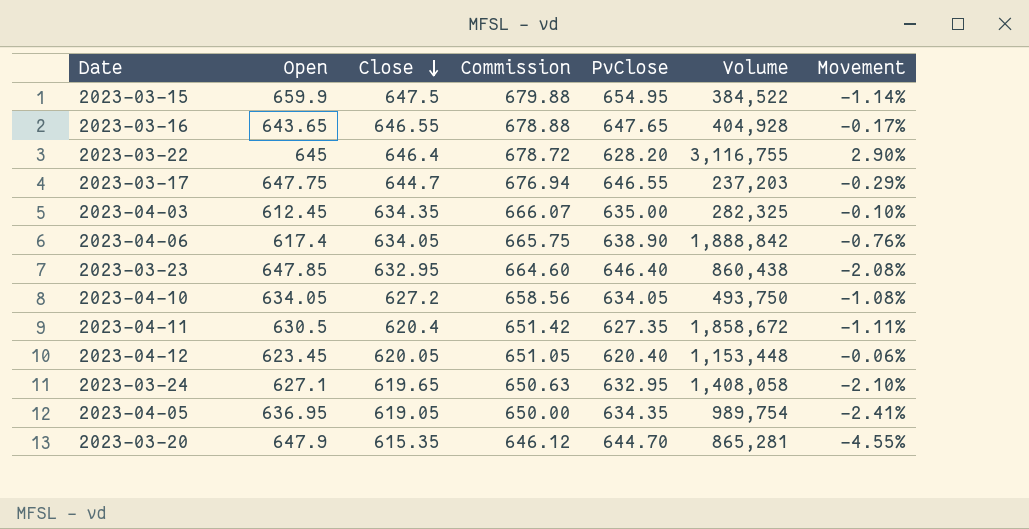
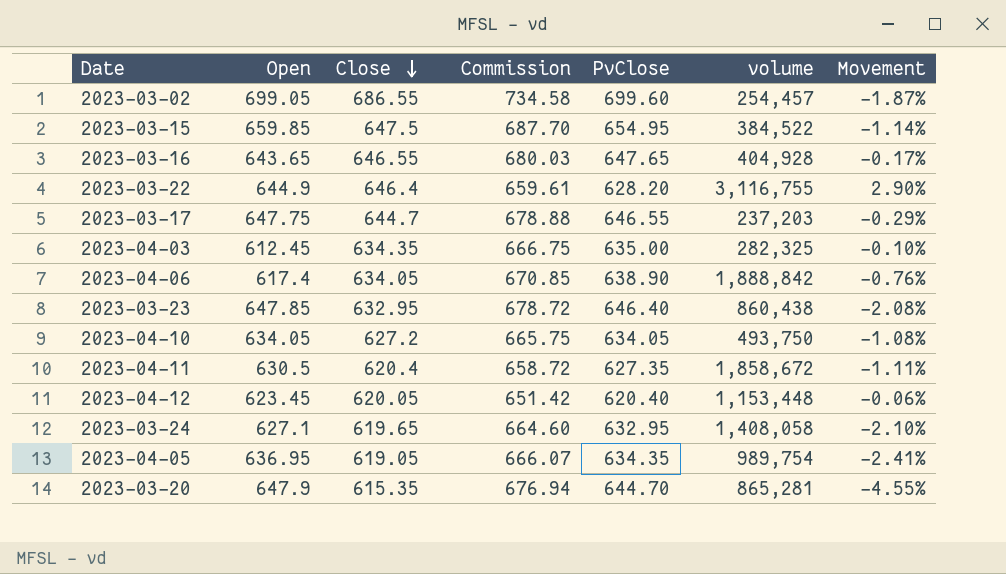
column Commission | formula: [Close] * 1.05 -> [PvClose] * 1.05
column name: Volume -> volume
row 2023-03-02: none -> 699.05 | 686.55 | 734.58 | 699.60 | 254,457 | -1.87%
2023-03-15 | Open: 659.9 -> 659.85
2023-03-22 | Open: 645 -> 644.9

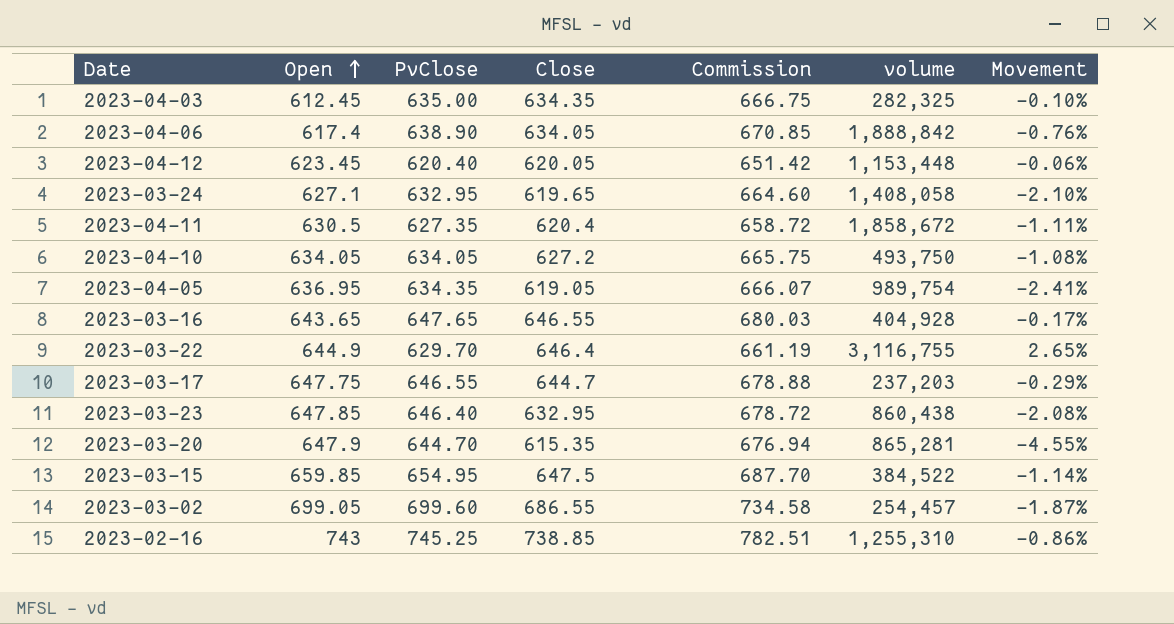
row order: Close descending -> Open ascending
column PvClose | position: 5 -> 3
2023-03-22 | PvClose: 628.20 -> 629.70
2023-03-22 | Commission: 659.61 -> 661.19
2023-03-22 | Movement: 2.90% -> 2.65%
row 2023-02-16: none -> 743 | 745.25 | 738.85 | 782.51 | 1,255,310 | -0.86%

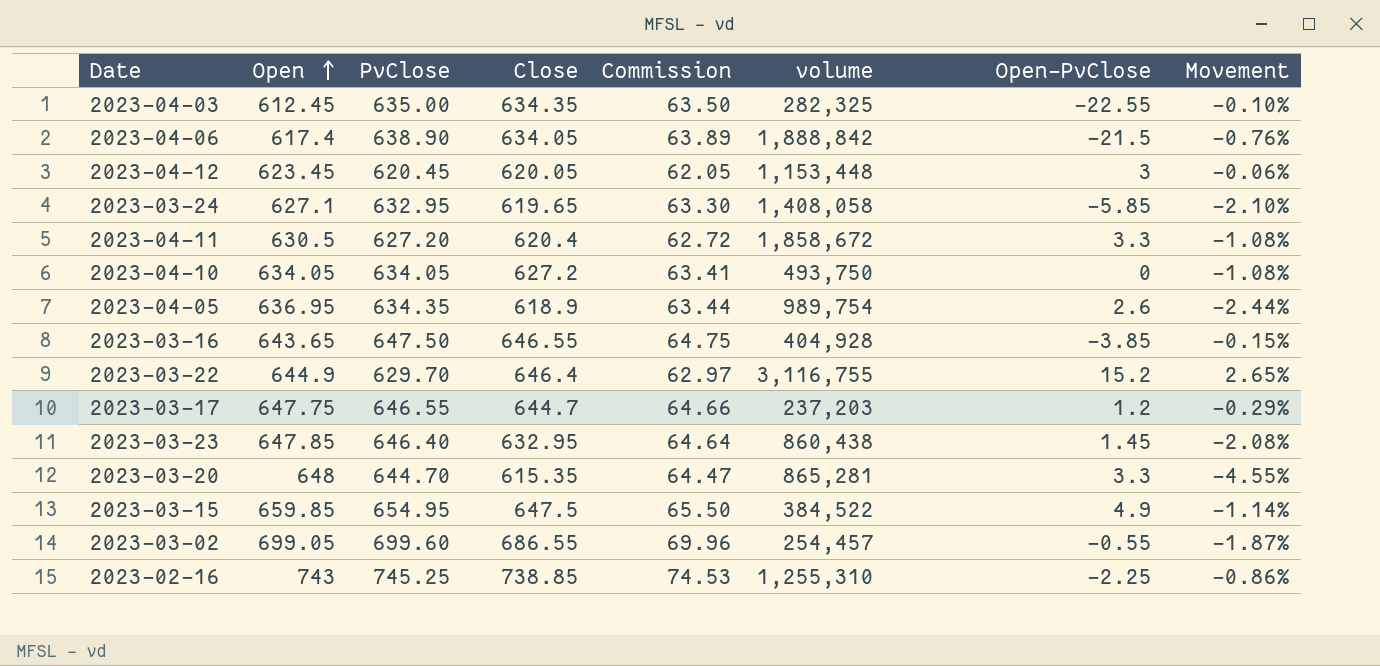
column Commission | formula: [PvClose] * 1.05 -> [PvClose] * 0.1
column Open-PvClose | formula: none -> [Open] - [PvClose]
2023-04-12 | PvClose: 620.40 -> 620.45
2023-04-11 | PvClose: 627.35 -> 627.20
2023-04-11 | Movement: -1.11% -> -1.08%
2023-04-05 | Close: 619.05 -> 618.9
2023-04-05 | Movement: -2.41% -> -2.44%
2023-03-16 | PvClose: 647.65 -> 647.50
2023-03-16 | Movement: -0.17% -> -0.15%
2023-03-20 | Open: 647.9 -> 648

